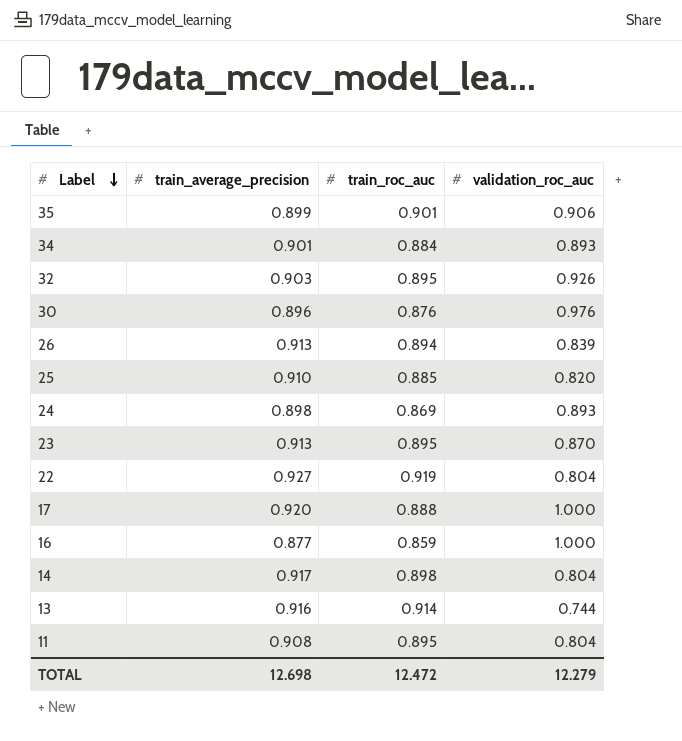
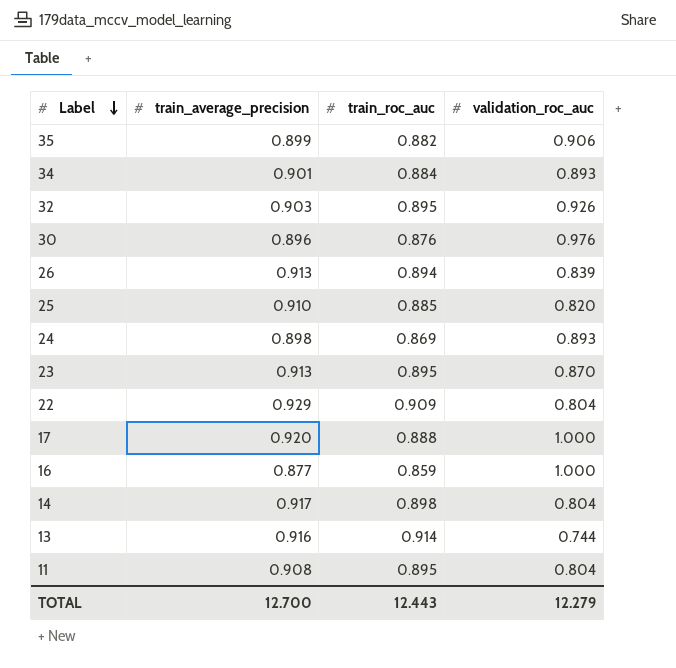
35 | train_roc_auc: 0.901 -> 0.882
22 | train_average_precision: 0.927 -> 0.929
22 | train_roc_auc: 0.919 -> 0.909
TOTAL | train_average_precision: 12.698 -> 12.700
TOTAL | train_roc_auc: 12.472 -> 12.443

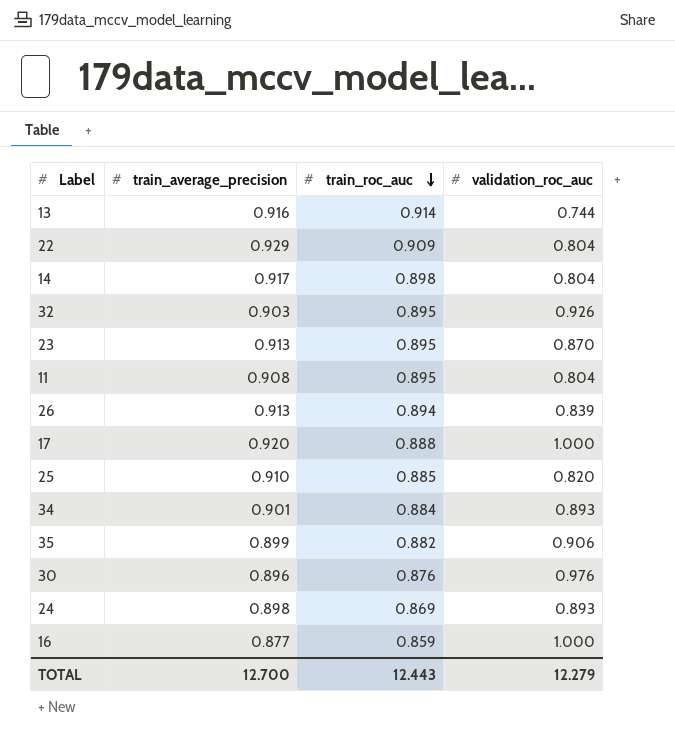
row order: Label descending -> train_roc_auc descending

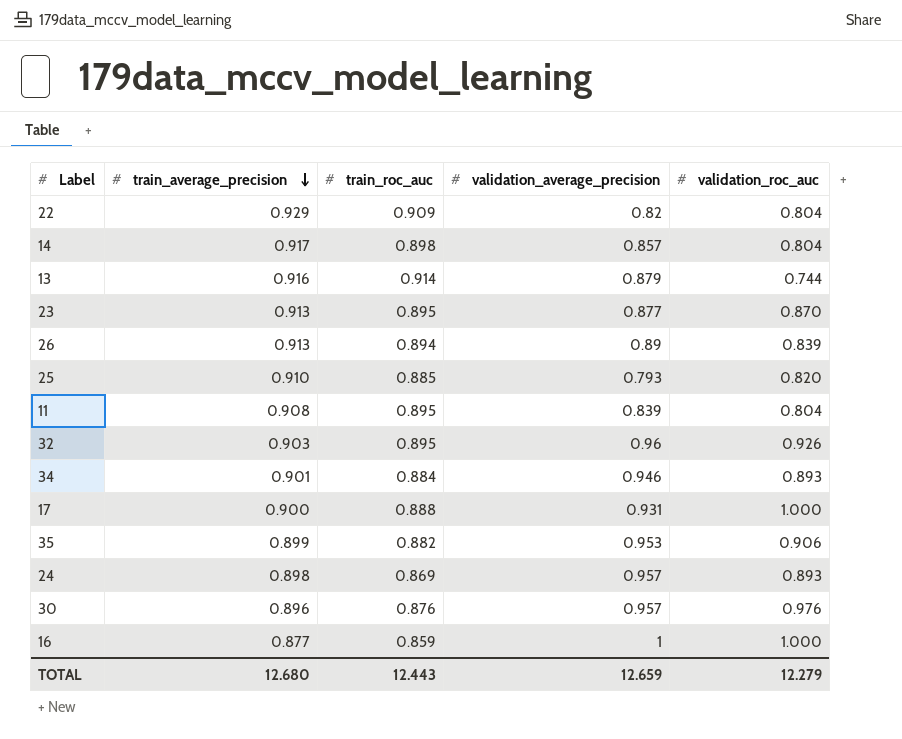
row order: train_roc_auc descending -> train_average_precision descending
column validation_average_precision | position: none -> 4
17 | train_average_precision: 0.920 -> 0.900
TOTAL | train_average_precision: 12.700 -> 12.680

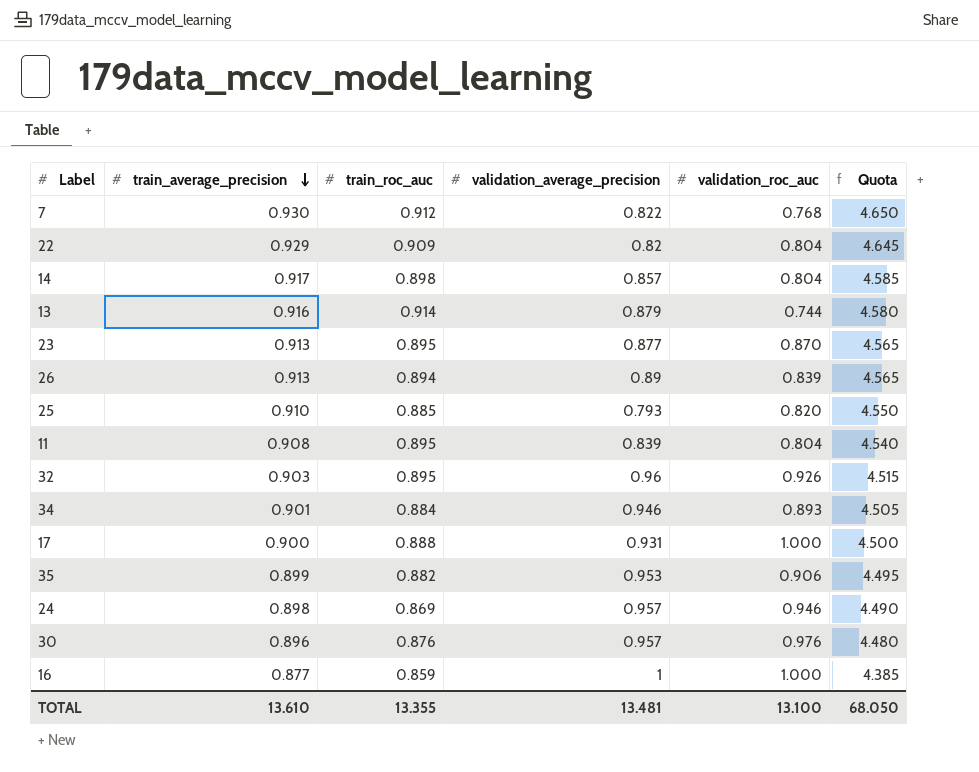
column Quota | formula: none -> [train_average_precision] * 5
row 7: none -> 0.930 | 0.912 | 0.822 | 0.768 | 4.650
24 | validation_roc_auc: 0.893 -> 0.946
TOTAL | train_average_precision: 12.680 -> 13.610
TOTAL | train_roc_auc: 12.443 -> 13.355
TOTAL | validation_average_precision: 12.659 -> 13.481
TOTAL | validation_roc_auc: 12.279 -> 13.100

